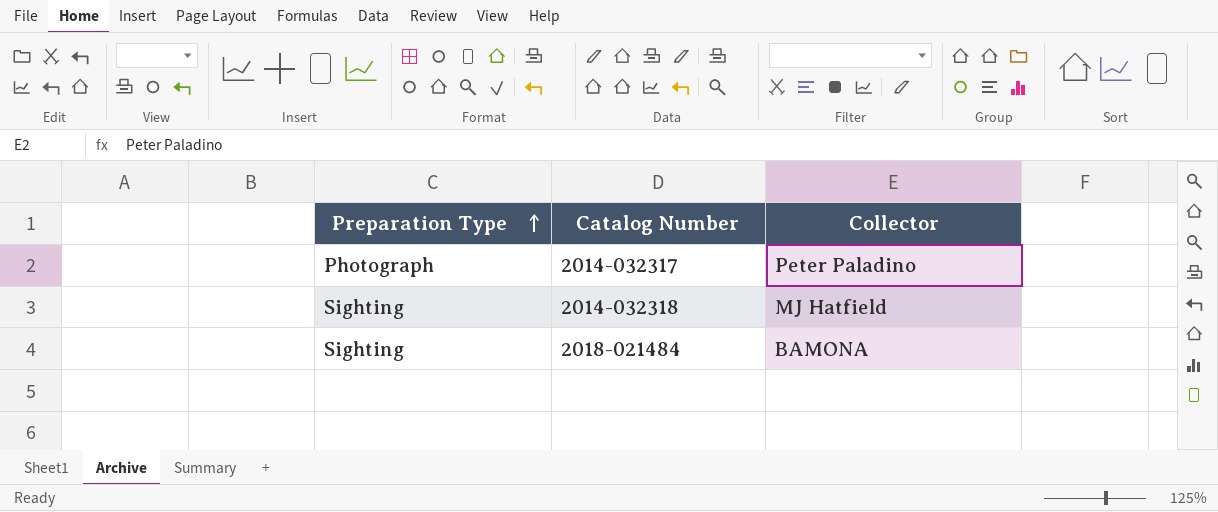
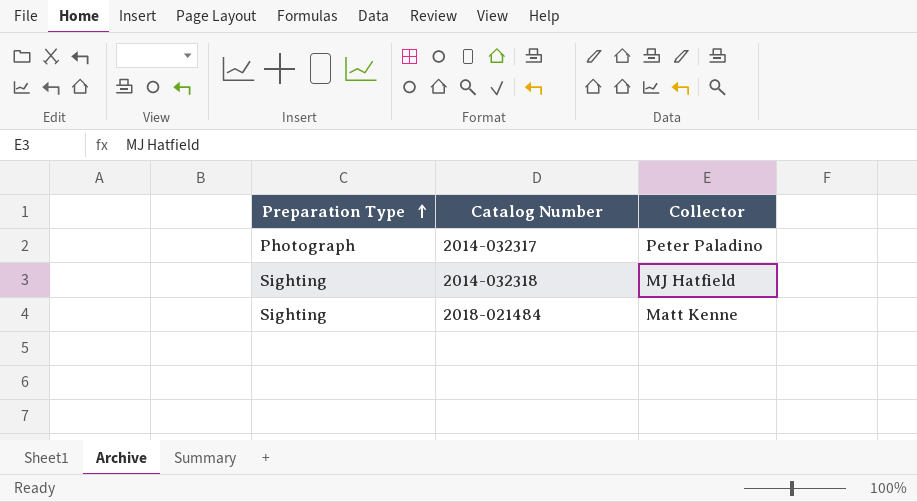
2018-021484 | Collector: BAMONA -> Matt Kenne

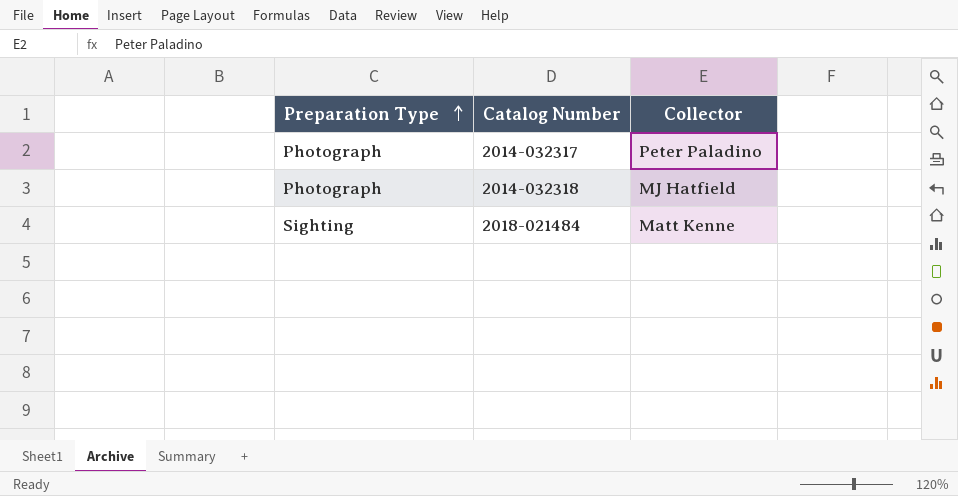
2014-032318 | Preparation Type: Sighting -> Photograph

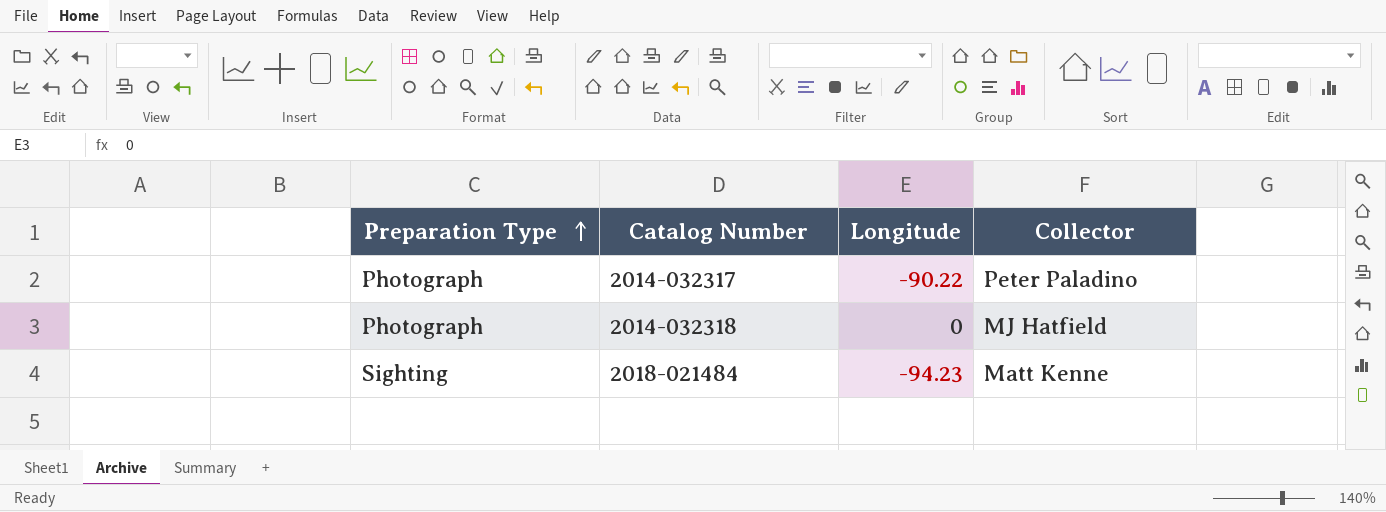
column Longitude | position: none -> 3

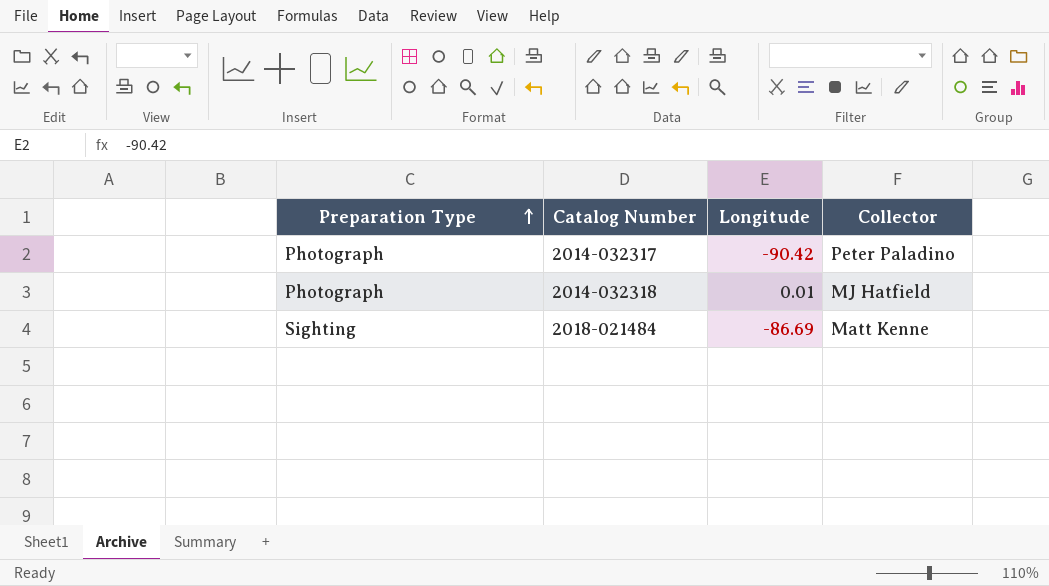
2014-032317 | Longitude: -90.22 -> -90.42
2014-032318 | Longitude: 0 -> 0.01
2018-021484 | Longitude: -94.23 -> -86.69

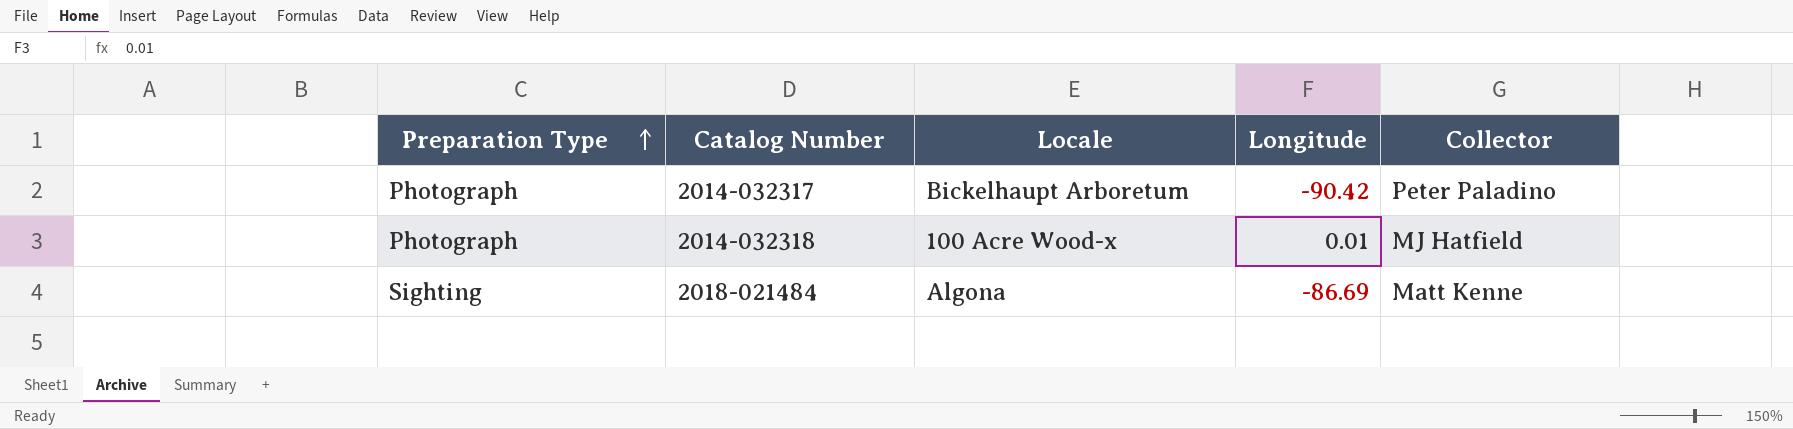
column Locale | position: none -> 3

